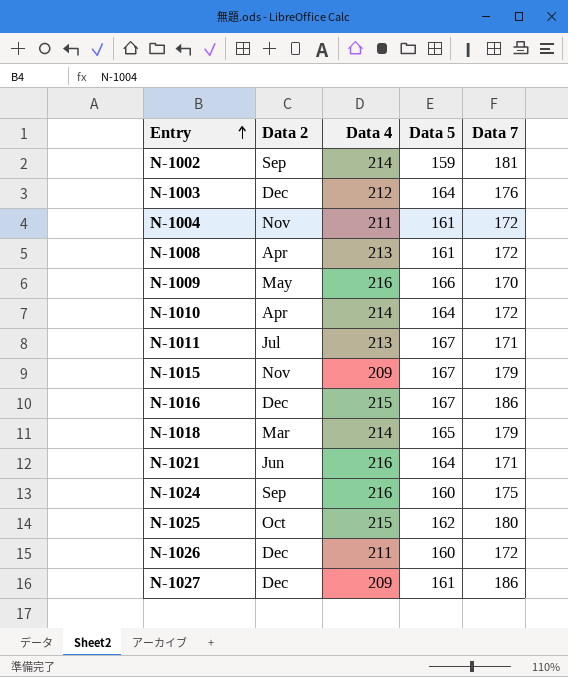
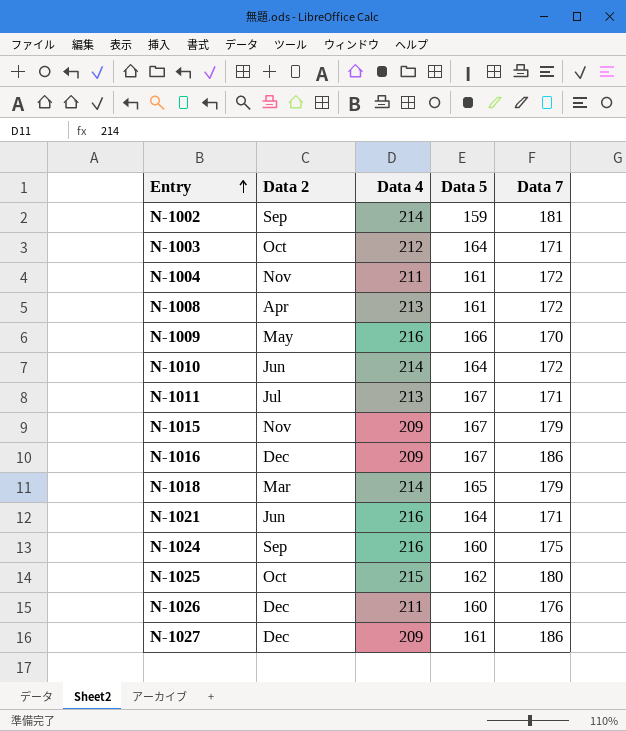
N-1003 | Data 2: Dec -> Oct
N-1003 | Data 7: 176 -> 171
N-1010 | Data 2: Apr -> Jun
N-1016 | Data 4: 215 -> 209
N-1026 | Data 7: 172 -> 176

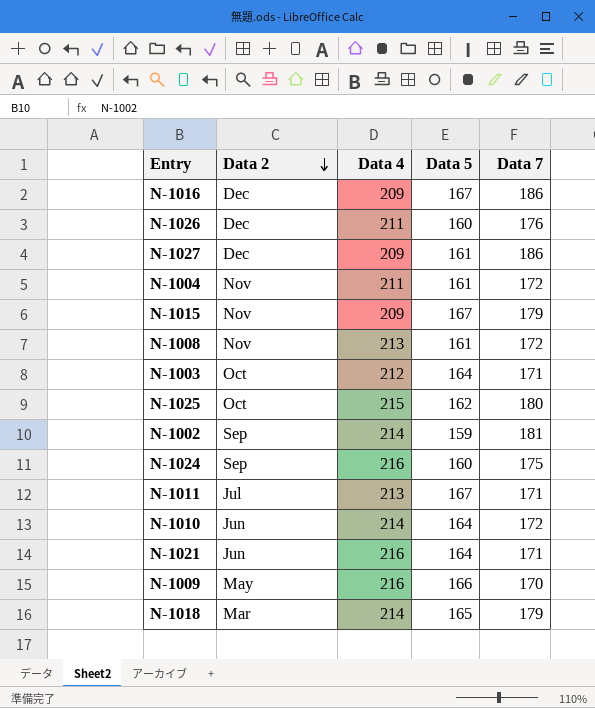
row order: Entry ascending -> Data 2 descending
N-1008 | Data 2: Apr -> Nov

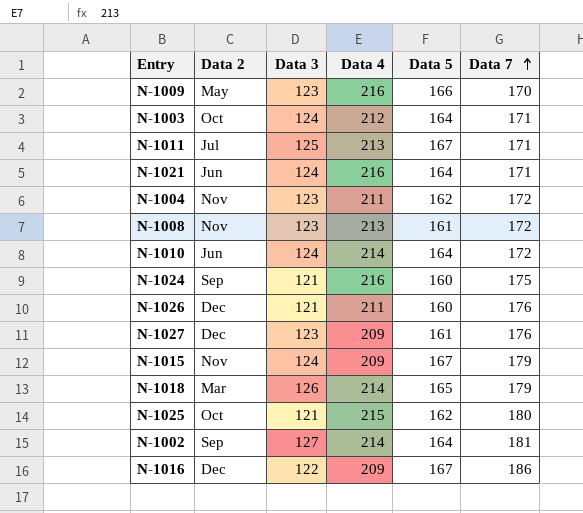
row order: Data 2 descending -> Data 7 ascending
column Data 3 | position: none -> 3
N-1004 | Data 5: 161 -> 162
N-1027 | Data 7: 186 -> 176
N-1002 | Data 5: 159 -> 164

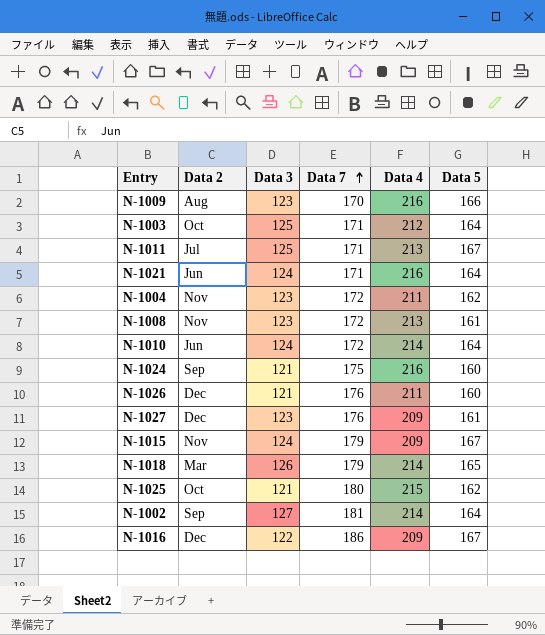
column Data 7 | position: 6 -> 4
N-1009 | Data 2: May -> Aug
N-1003 | Data 3: 124 -> 125

